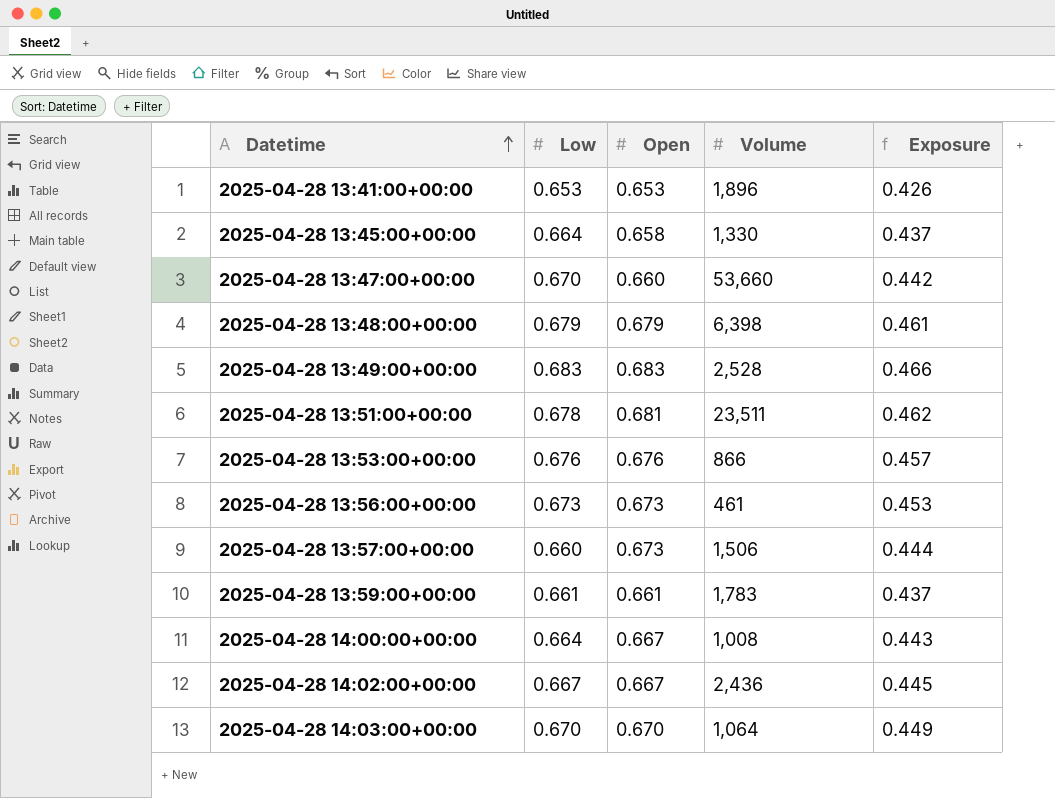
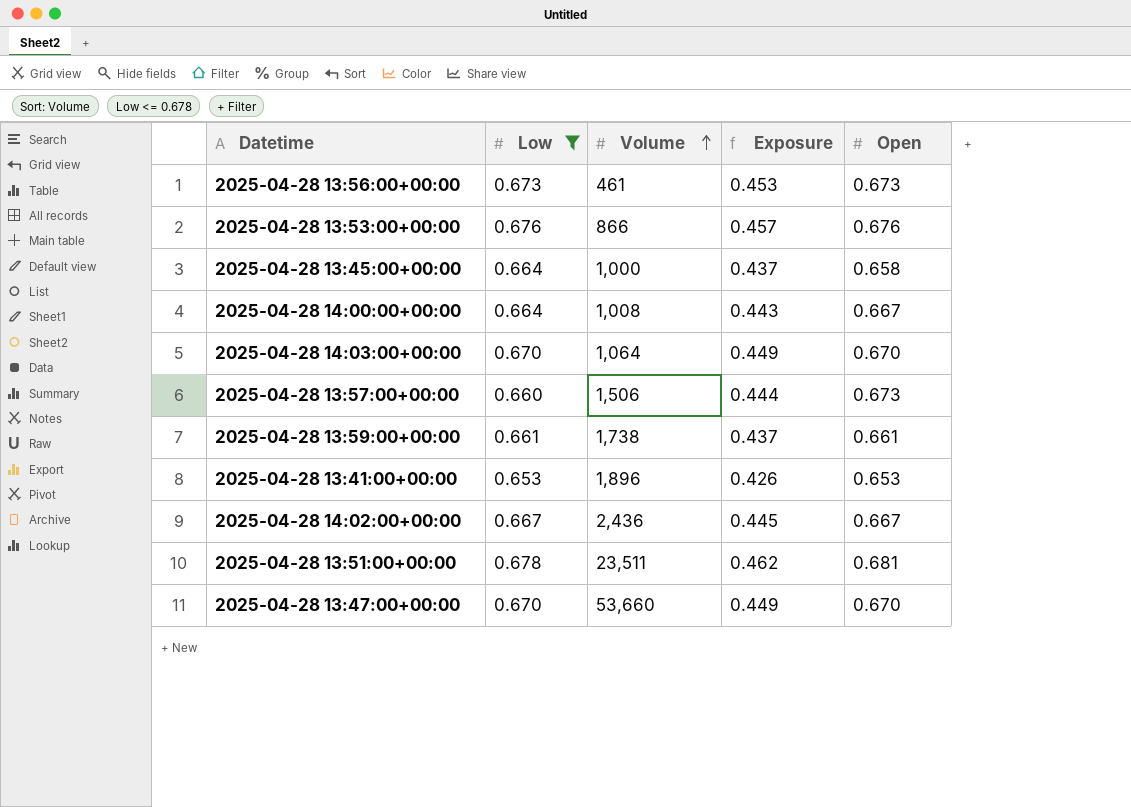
filter: none -> Low <= 0.678
row order: Datetime ascending -> Volume ascending
column Open | position: 3 -> 5
2025-04-28 13:45:00+00:00 | Volume: 1,330 -> 1,000
2025-04-28 13:59:00+00:00 | Volume: 1,783 -> 1,738
2025-04-28 13:47:00+00:00 | Exposure: 0.442 -> 0.449
2025-04-28 13:47:00+00:00 | Open: 0.660 -> 0.670

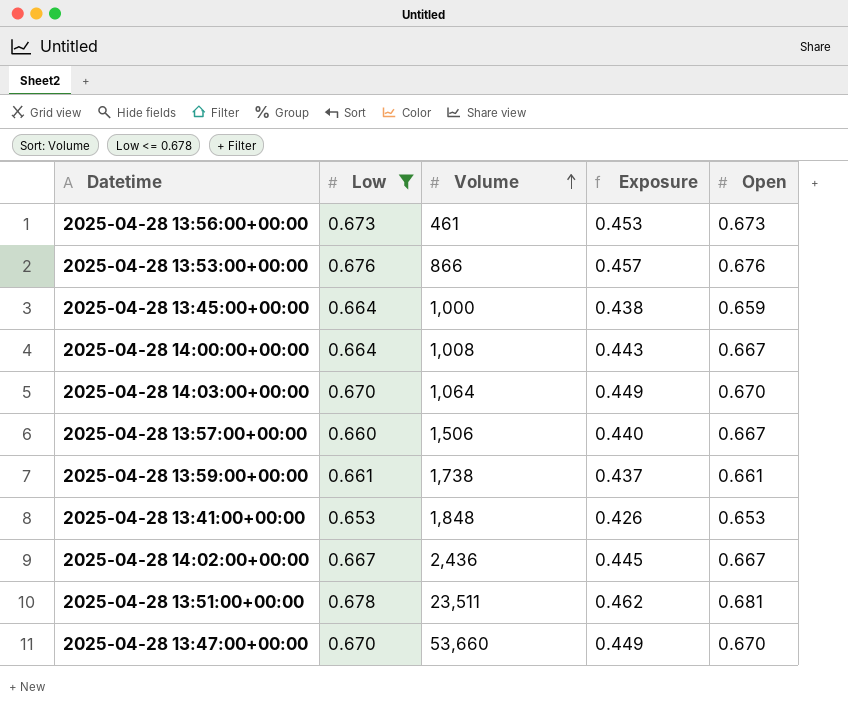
2025-04-28 13:45:00+00:00 | Exposure: 0.437 -> 0.438
2025-04-28 13:45:00+00:00 | Open: 0.658 -> 0.659
2025-04-28 13:57:00+00:00 | Exposure: 0.444 -> 0.440
2025-04-28 13:57:00+00:00 | Open: 0.673 -> 0.667
2025-04-28 13:41:00+00:00 | Volume: 1,896 -> 1,848

